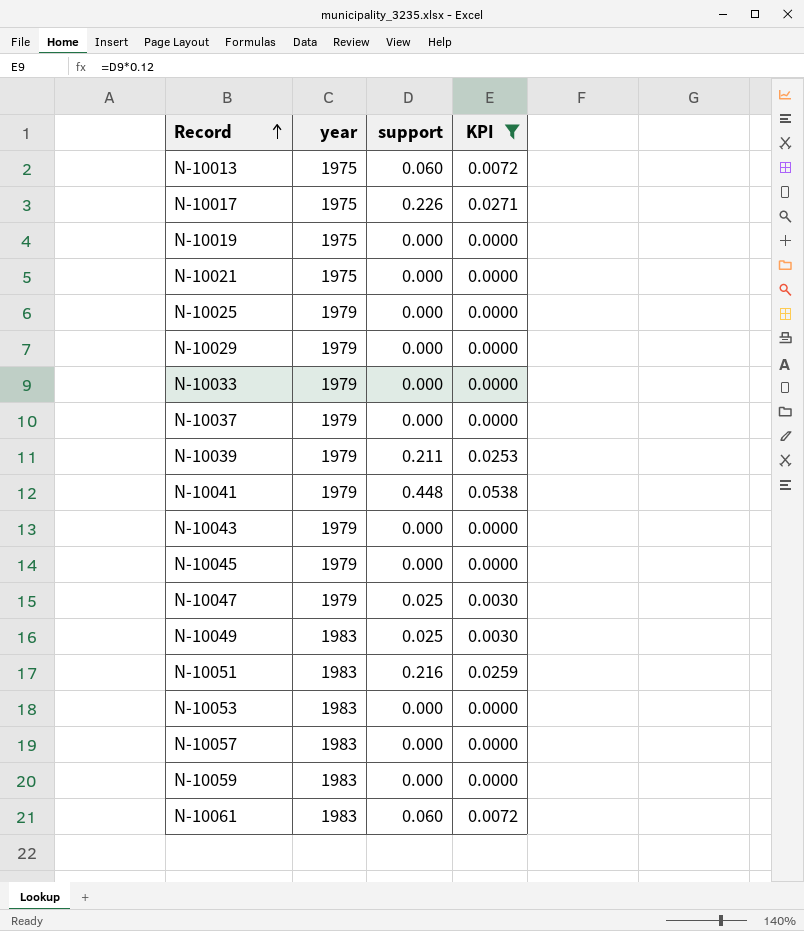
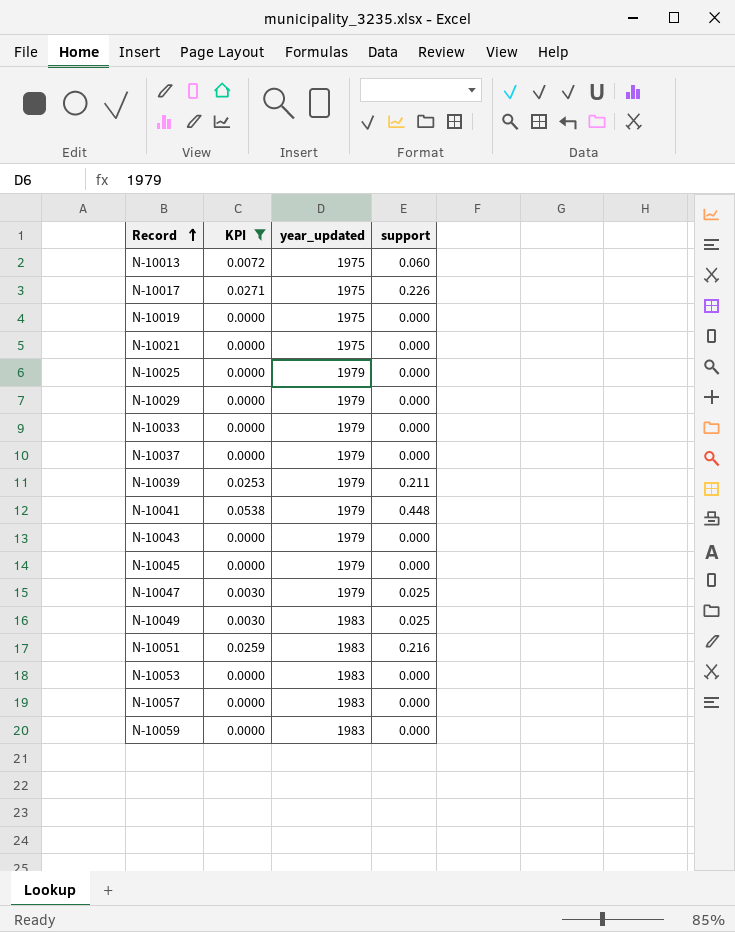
column KPI | position: 4 -> 2
column name: year -> year_updated
row N-10061: 1983 | 0.060 | 0.0072 -> none

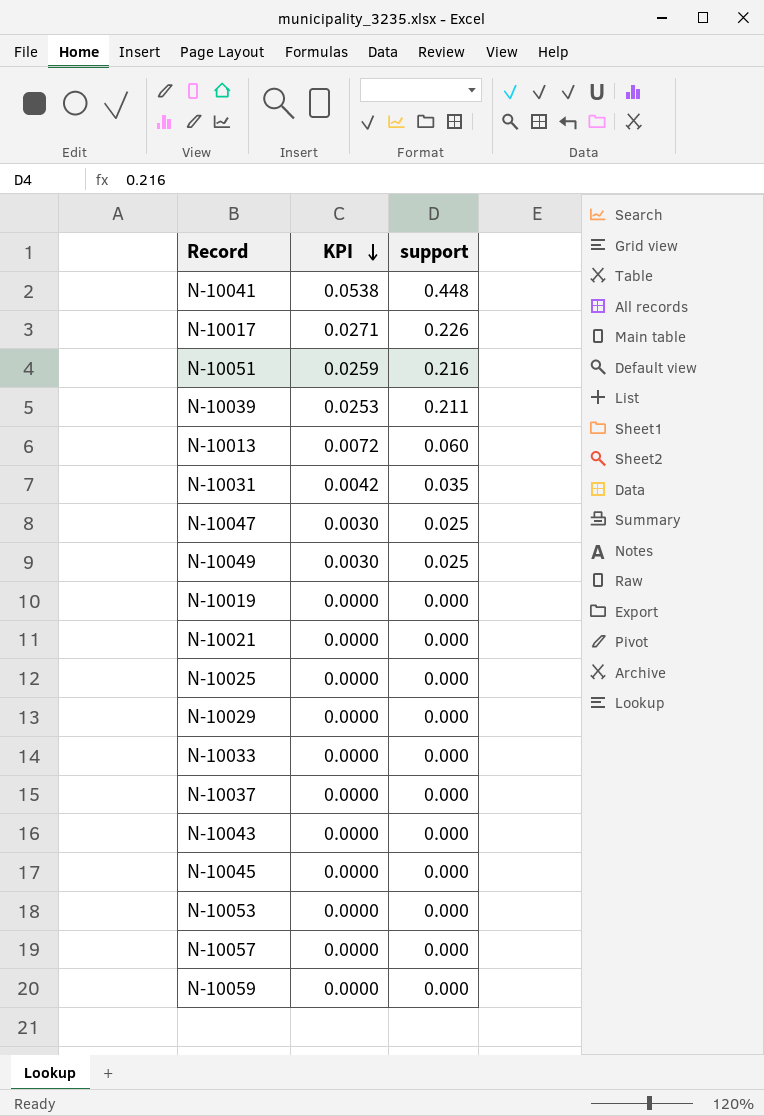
filter: KPI != 0.0042 -> none
row order: Record ascending -> KPI descending
column year_updated | position: 3 -> none

